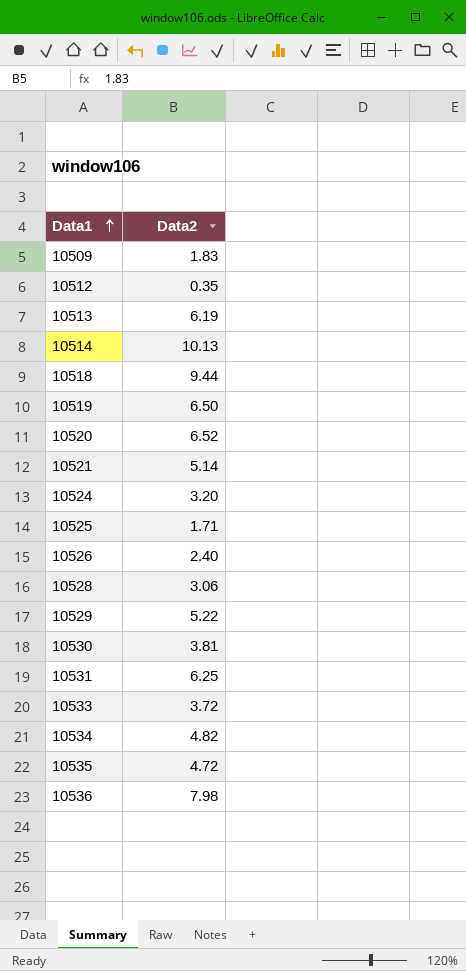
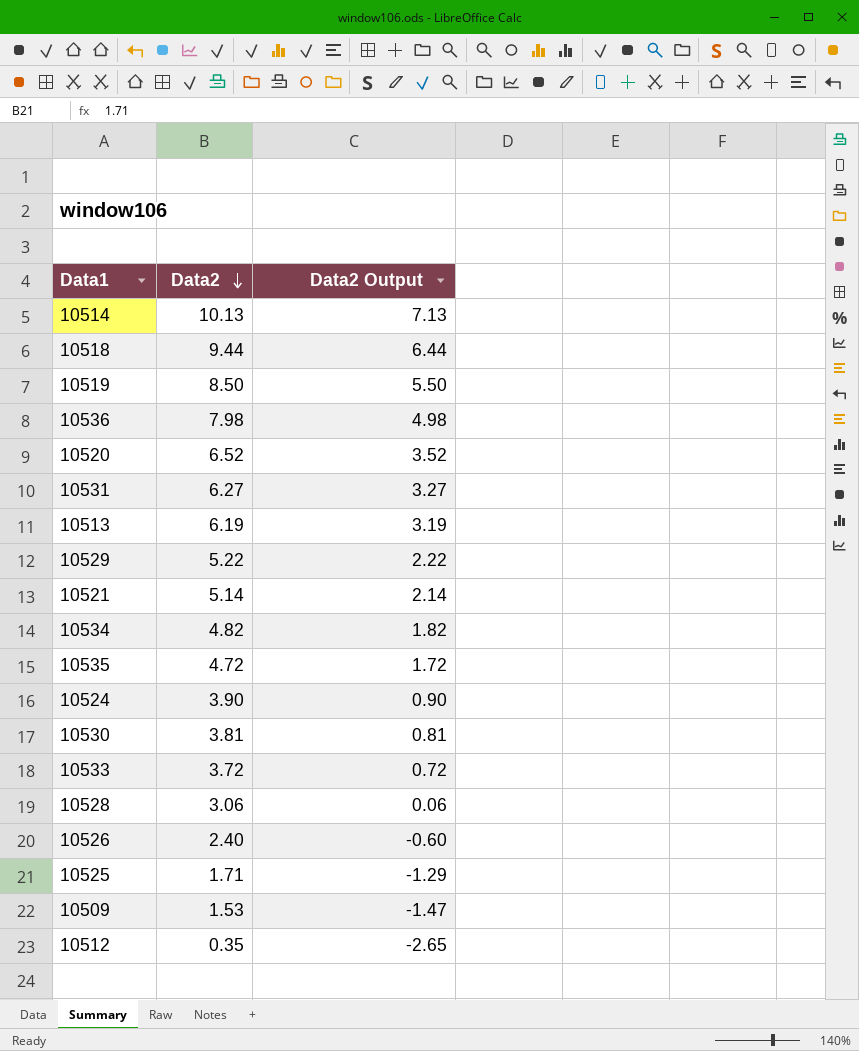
row order: Data1 ascending -> Data2 descending
column Data2 Output | formula: none -> [Data2] - 3
10519 | Data2: 6.50 -> 8.50
10531 | Data2: 6.25 -> 6.27
10524 | Data2: 3.20 -> 3.90
10509 | Data2: 1.83 -> 1.53

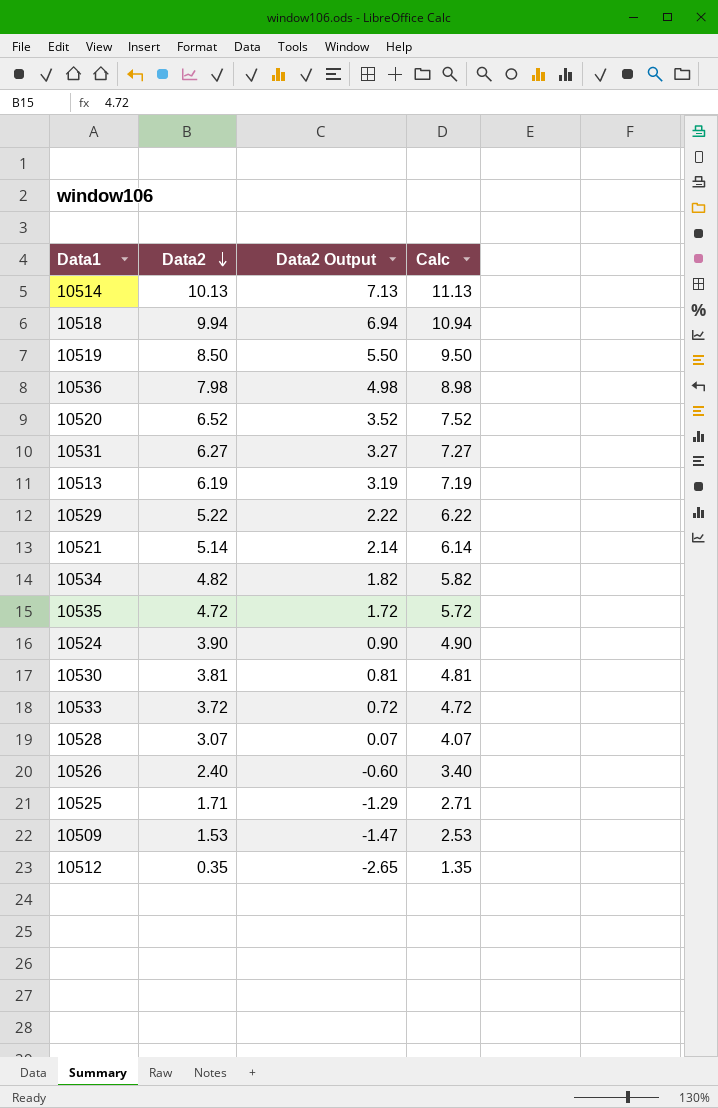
column Calc | formula: none -> [Data2] + 1
10518 | Data2: 9.44 -> 9.94
10518 | Data2 Output: 6.44 -> 6.94
10528 | Data2: 3.06 -> 3.07
10528 | Data2 Output: 0.06 -> 0.07

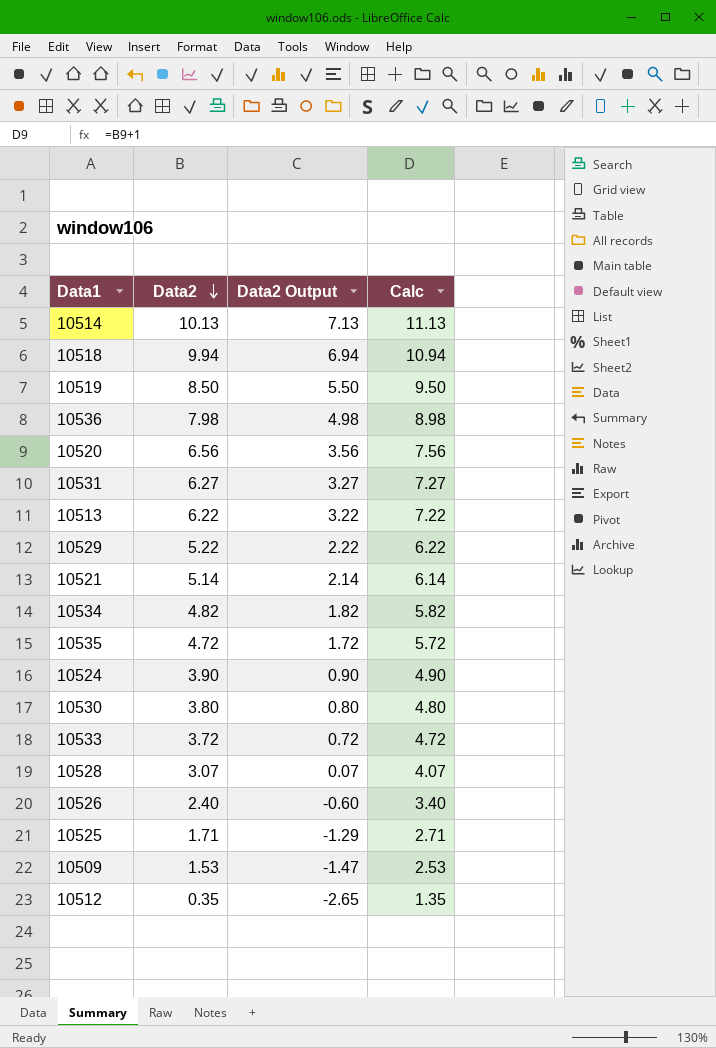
10520 | Data2: 6.52 -> 6.56
10520 | Data2 Output: 3.52 -> 3.56
10520 | Calc: 7.52 -> 7.56
10513 | Data2: 6.19 -> 6.22
10513 | Data2 Output: 3.19 -> 3.22
10513 | Calc: 7.19 -> 7.22
10530 | Data2: 3.81 -> 3.80
10530 | Data2 Output: 0.81 -> 0.80
10530 | Calc: 4.81 -> 4.80

